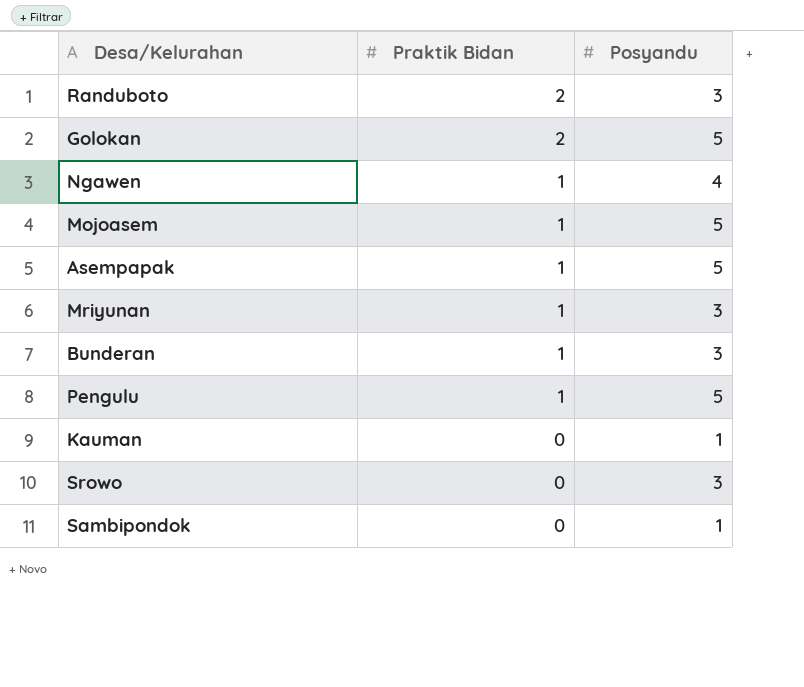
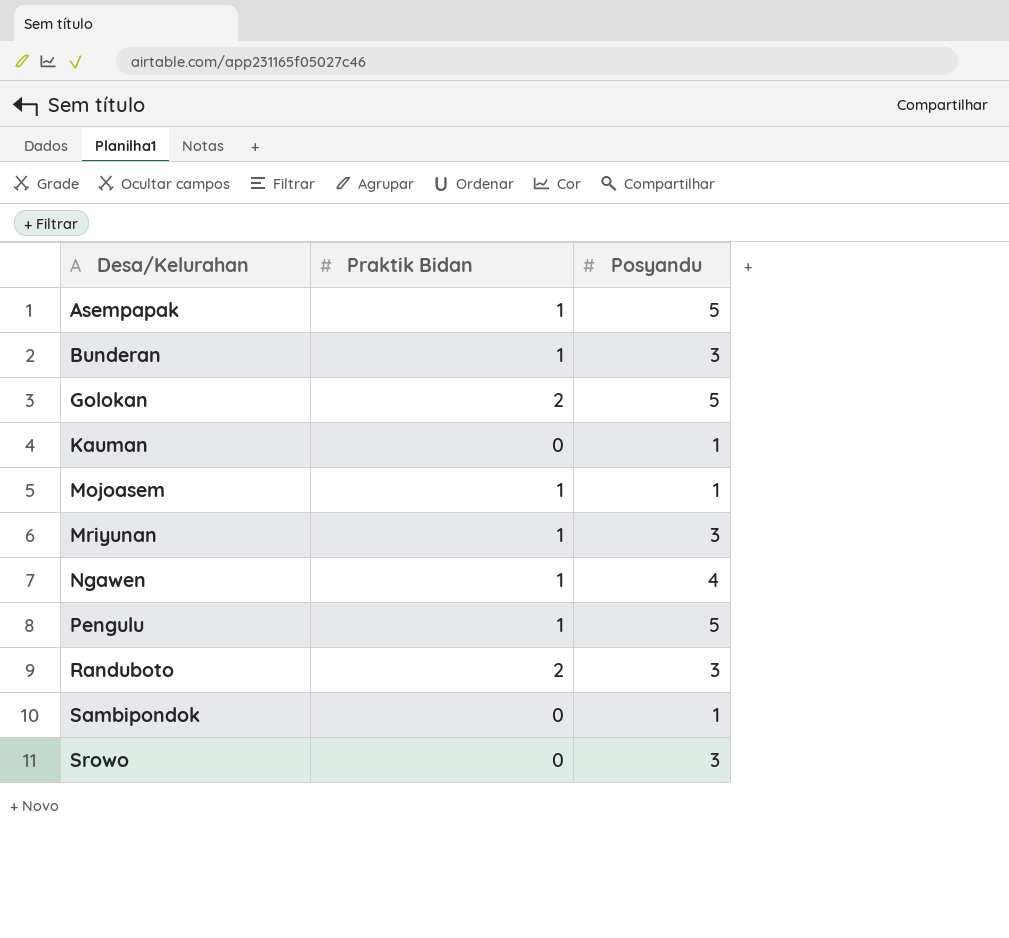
row order: Praktik Bidan descending -> Desa/Kelurahan ascending
Mojoasem | Posyandu: 5 -> 1

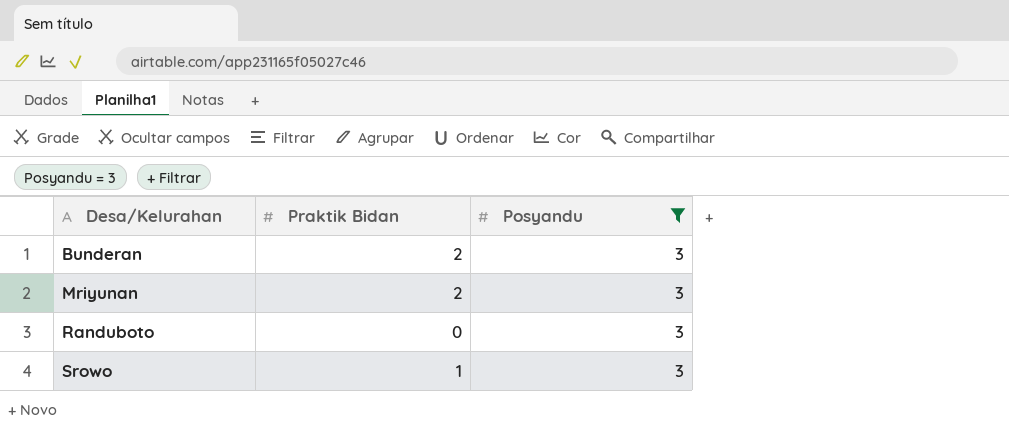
filter: none -> Posyandu = 3
Bunderan | Praktik Bidan: 1 -> 2
Mriyunan | Praktik Bidan: 1 -> 2
Randuboto | Praktik Bidan: 2 -> 0
Srowo | Praktik Bidan: 0 -> 1

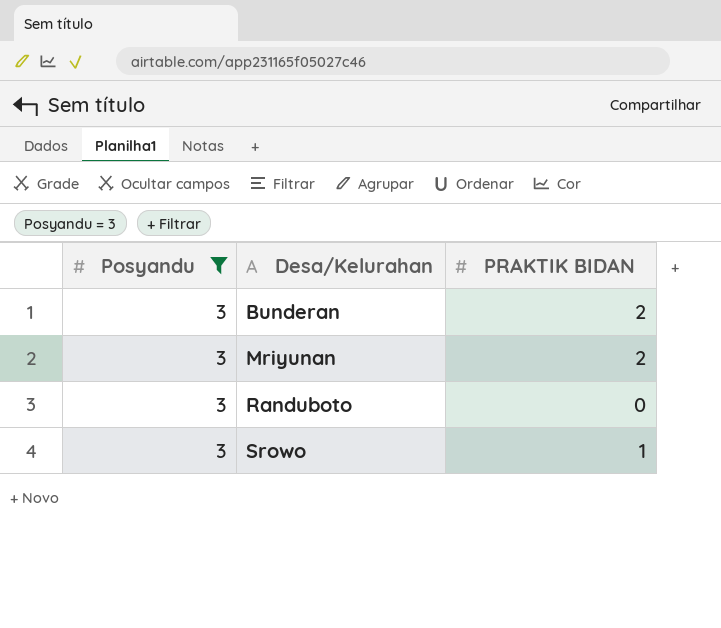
column Posyandu | position: 3 -> 1
column name: Praktik Bidan -> PRAKTIK BIDAN

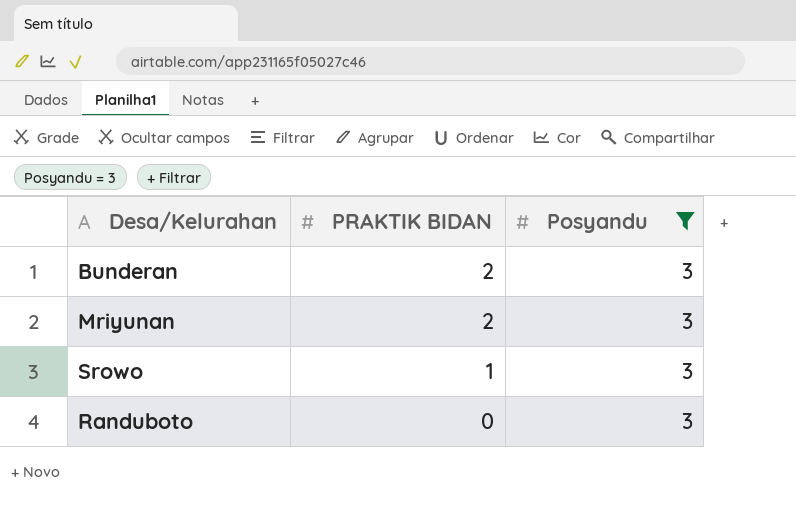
row order: Desa/Kelurahan ascending -> PRAKTIK BIDAN descending
column Posyandu | position: 1 -> 3

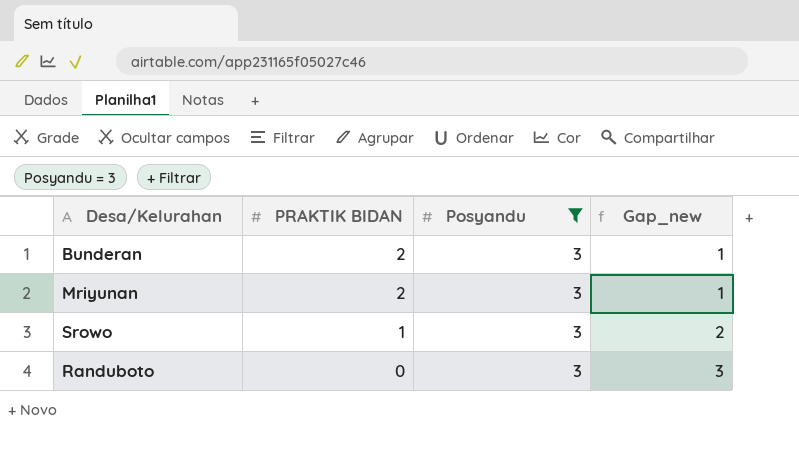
column Gap_new | formula: none -> [Posyandu] - [PRAKTIK BIDAN]

